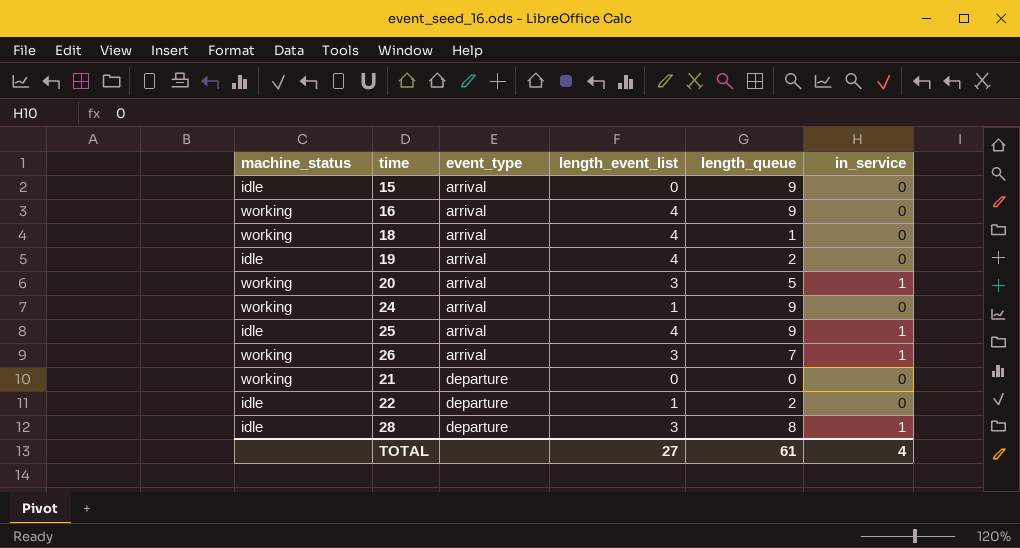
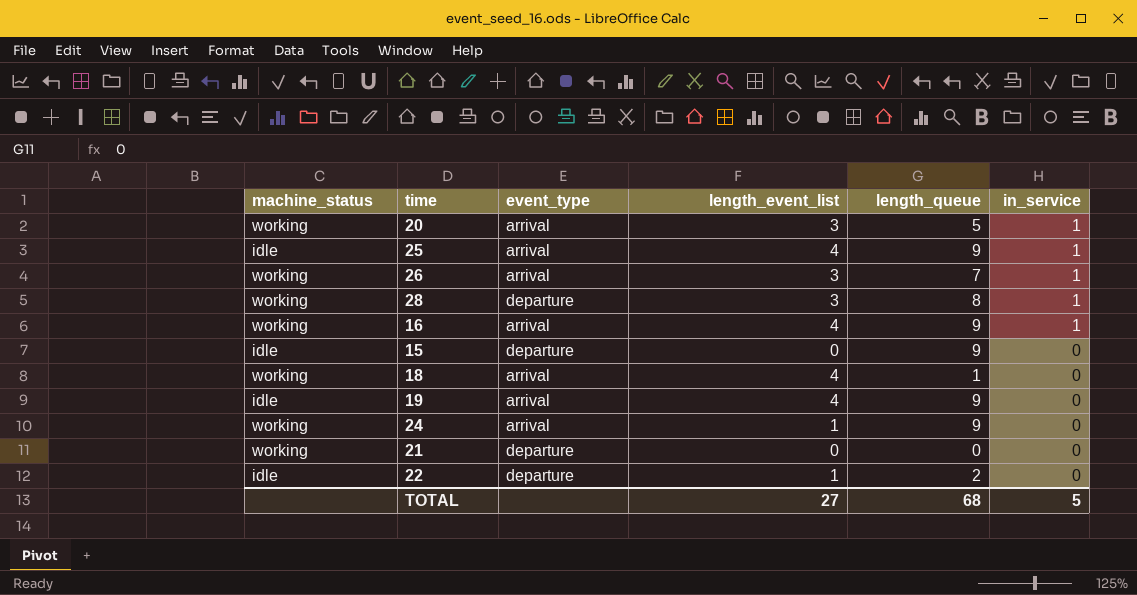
row order: event_type ascending -> in_service descending
28 | machine_status: idle -> working
16 | in_service: 0 -> 1
15 | event_type: arrival -> departure
19 | length_queue: 2 -> 9
TOTAL | length_queue: 61 -> 68
TOTAL | in_service: 4 -> 5

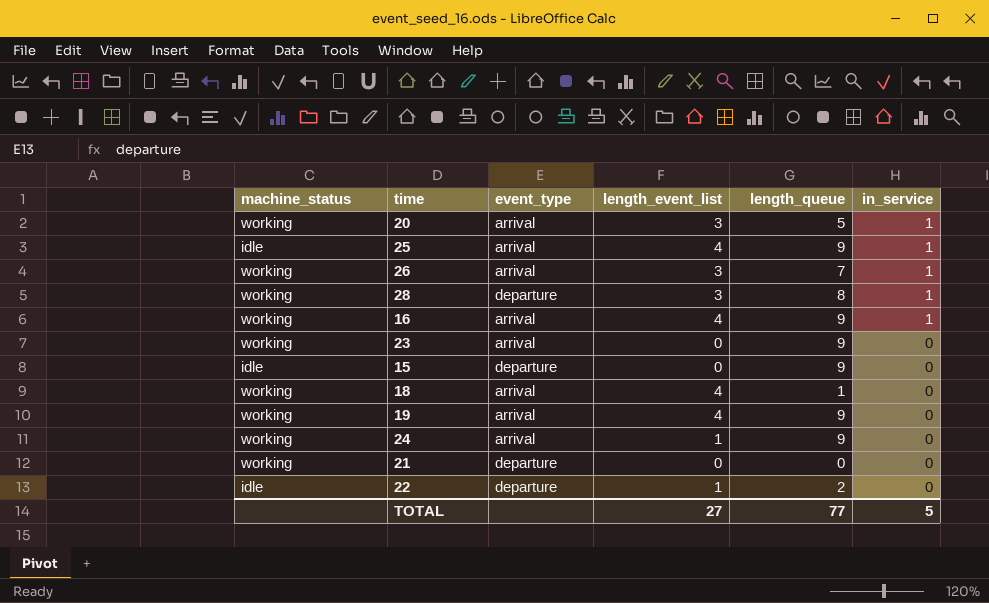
row 23: none -> working | arrival | 0 | 9 | 0
19 | machine_status: idle -> working
TOTAL | length_queue: 68 -> 77

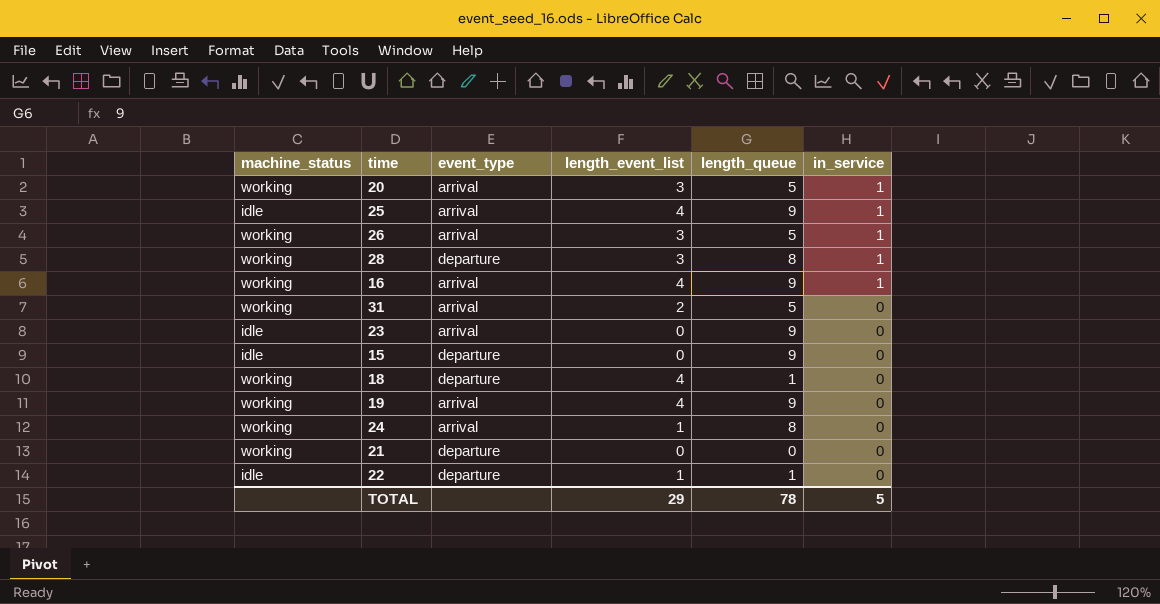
26 | length_queue: 7 -> 5
row 31: none -> working | arrival | 2 | 5 | 0
23 | machine_status: working -> idle
18 | event_type: arrival -> departure
24 | length_queue: 9 -> 8
22 | length_queue: 2 -> 1
TOTAL | length_event_list: 27 -> 29
TOTAL | length_queue: 77 -> 78

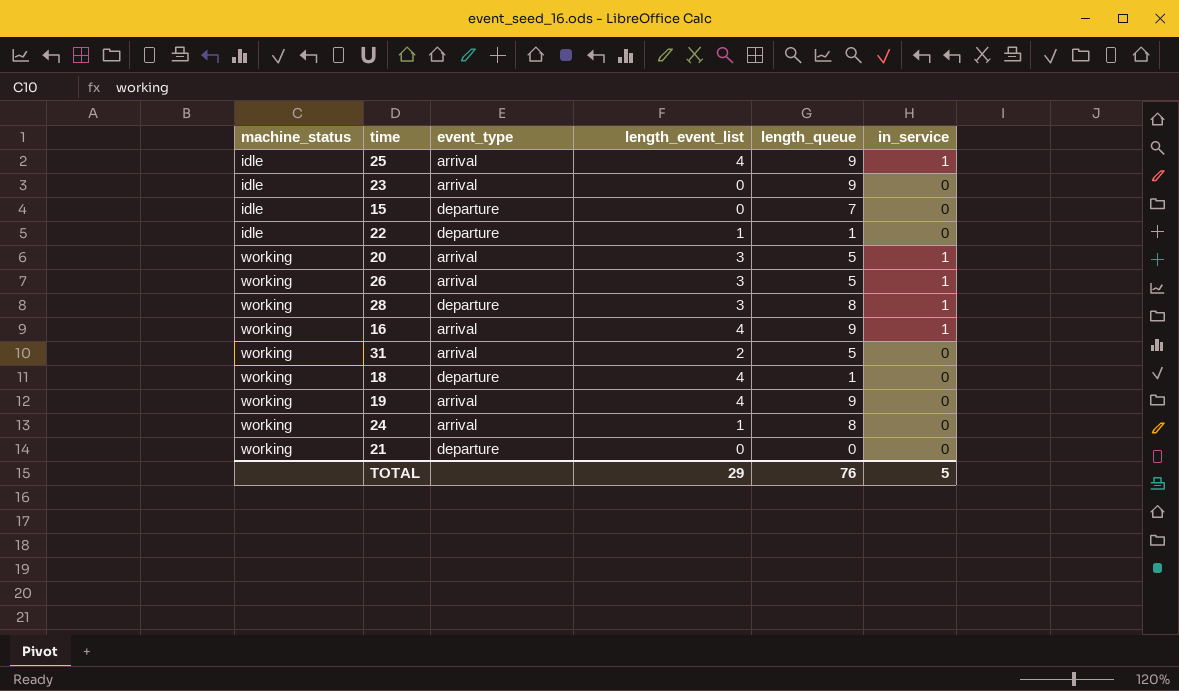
row order: in_service descending -> machine_status ascending
15 | length_queue: 9 -> 7
TOTAL | length_queue: 78 -> 76

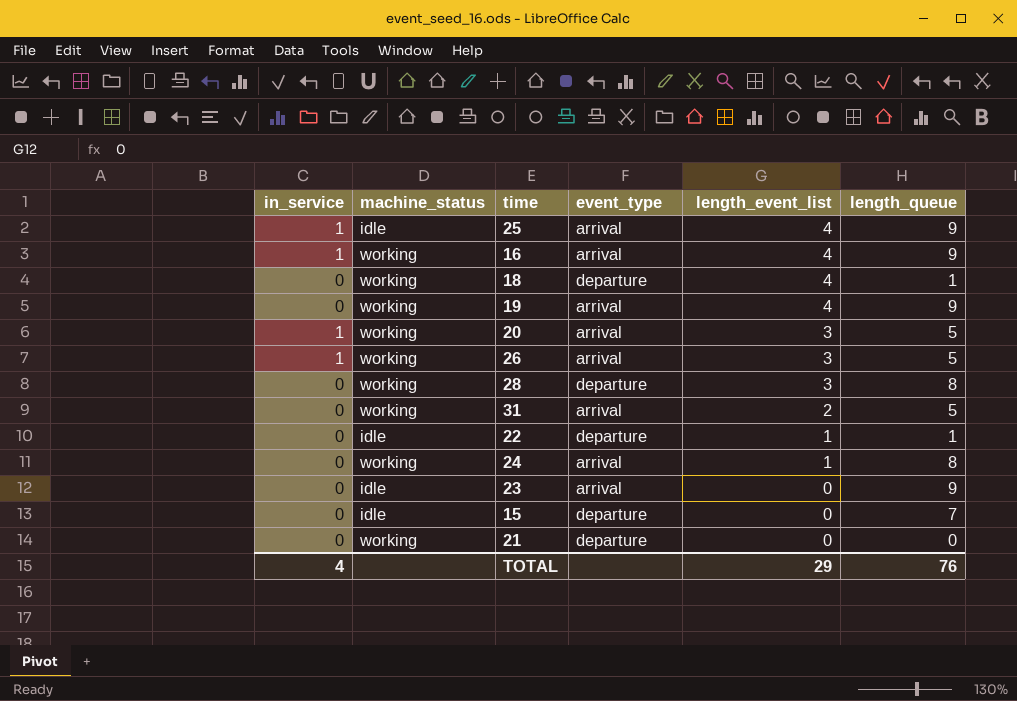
row order: machine_status ascending -> length_event_list descending
column in_service | position: 6 -> 1
28 | in_service: 1 -> 0
TOTAL | in_service: 5 -> 4

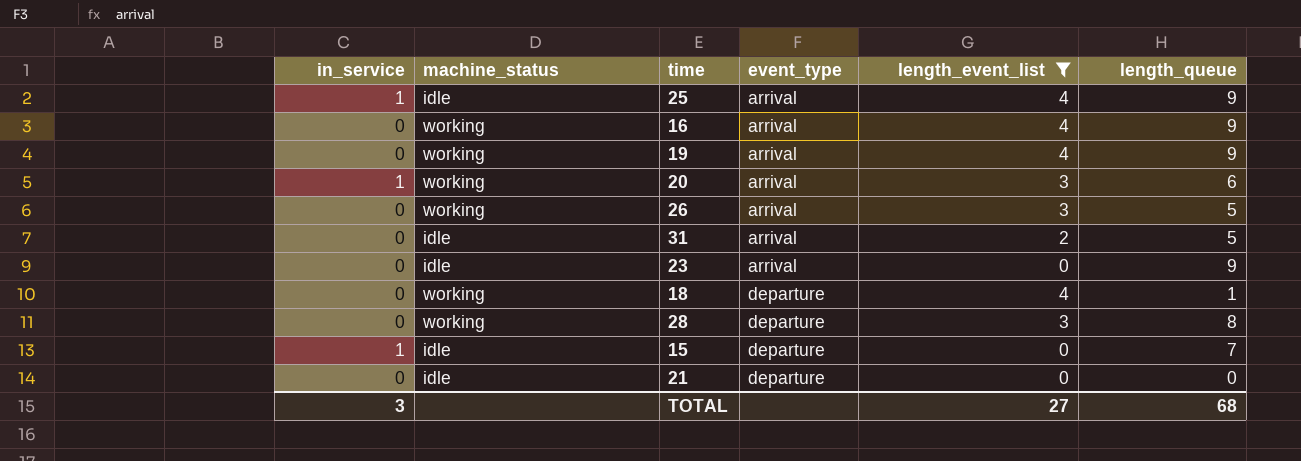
filter: none -> length_event_list != 1
row order: length_event_list descending -> event_type ascending
16 | in_service: 1 -> 0
20 | length_queue: 5 -> 6
26 | in_service: 1 -> 0
31 | machine_status: working -> idle
15 | in_service: 0 -> 1
21 | machine_status: working -> idle
TOTAL | in_service: 4 -> 3
TOTAL | length_event_list: 29 -> 27
TOTAL | length_queue: 76 -> 68

